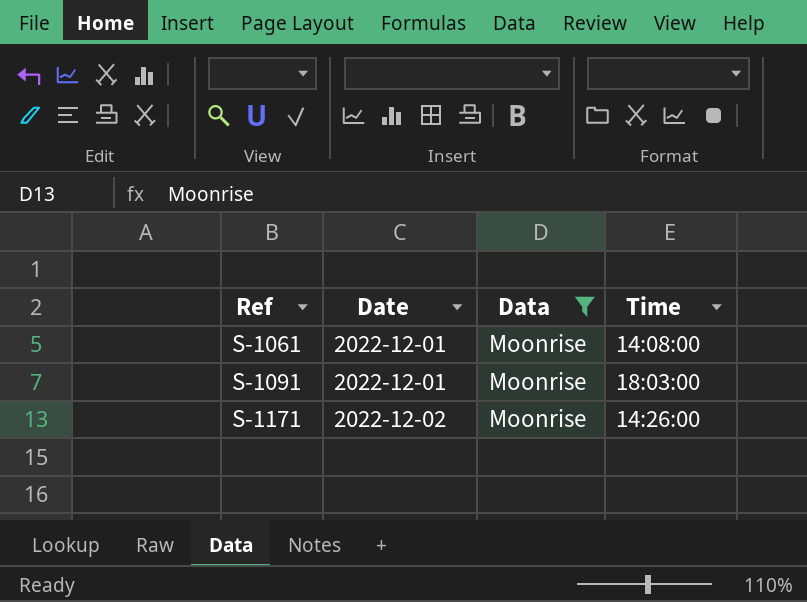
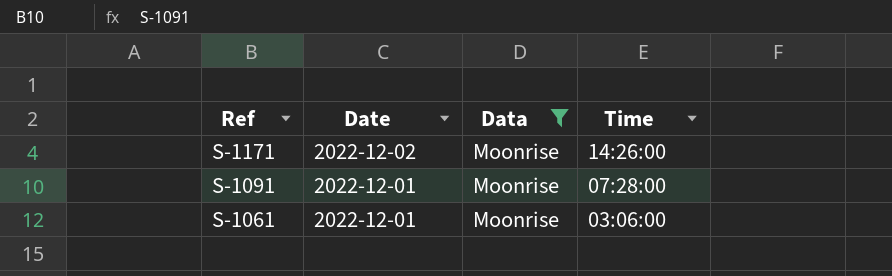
row order: Ref ascending -> Ref descending
S-1091 | Time: 18:03:00 -> 07:28:00
S-1061 | Time: 14:08:00 -> 03:06:00

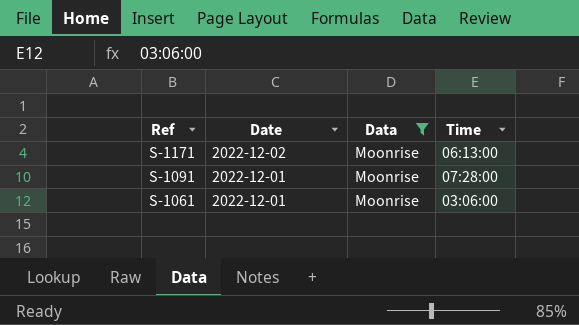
S-1171 | Time: 14:26:00 -> 06:13:00

